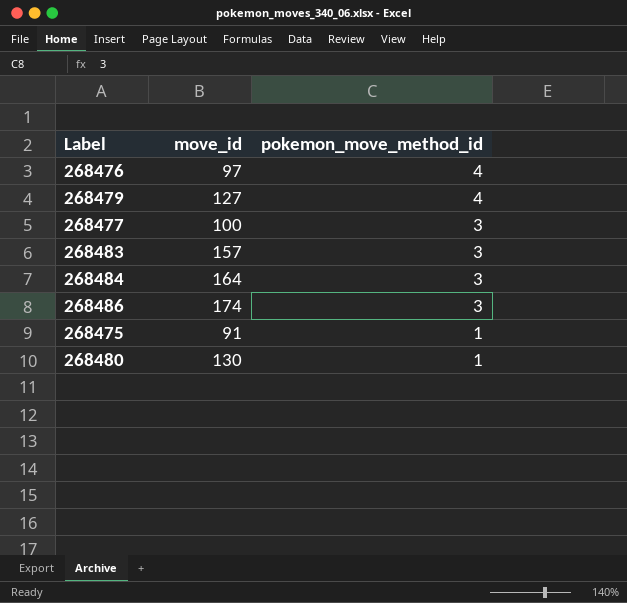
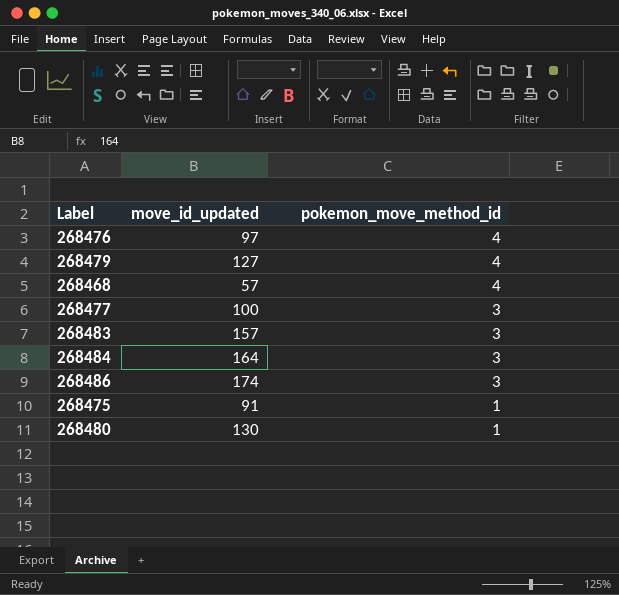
column name: move_id -> move_id_updated
row 268468: none -> 57 | 4

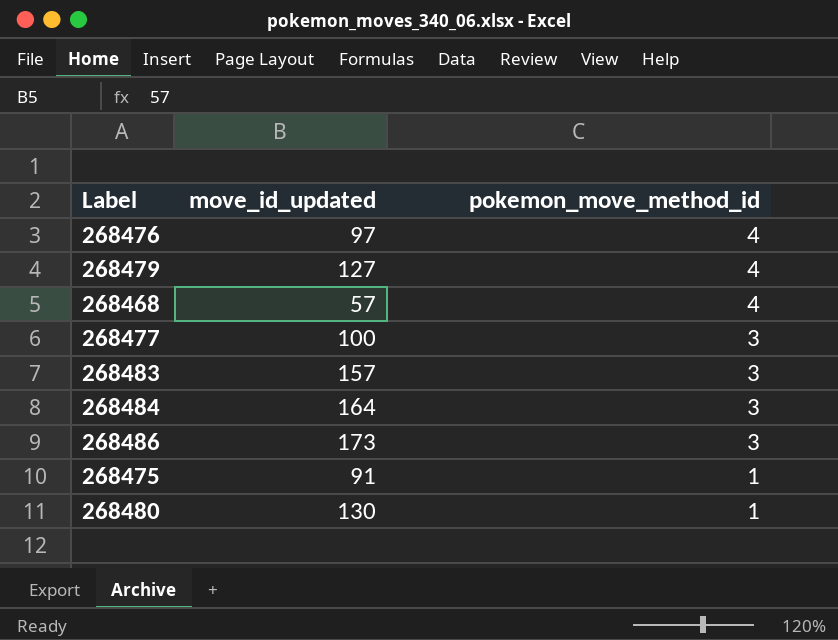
268486 | move_id_updated: 174 -> 173

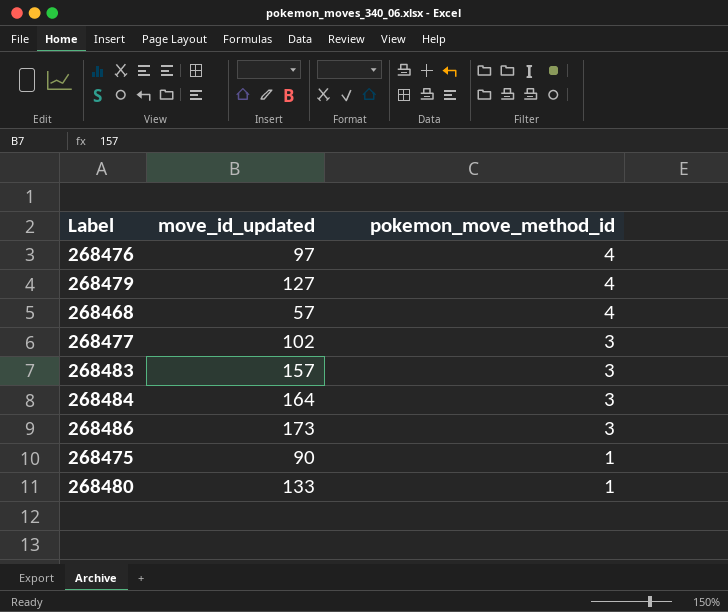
268477 | move_id_updated: 100 -> 102
268475 | move_id_updated: 91 -> 90
268480 | move_id_updated: 130 -> 133

